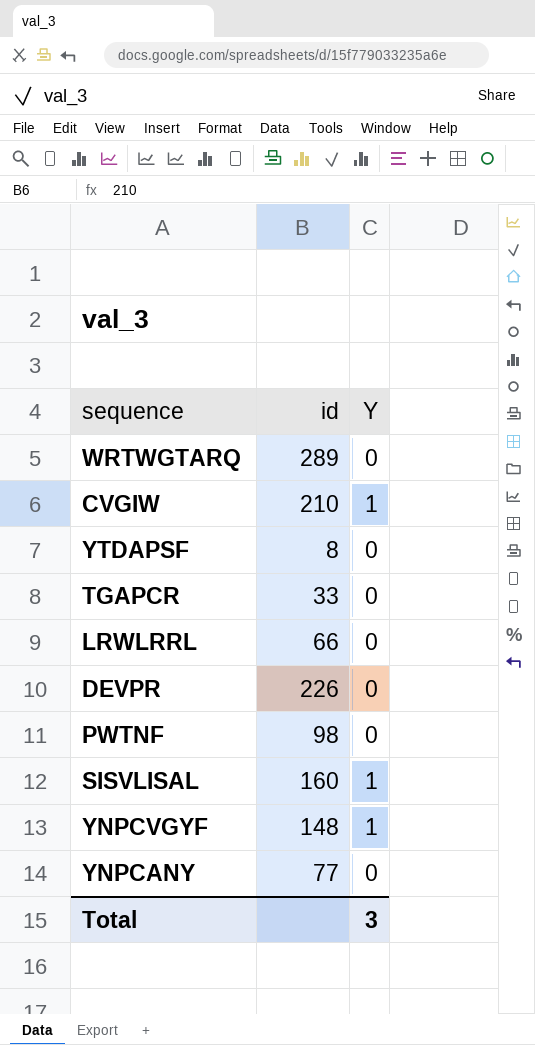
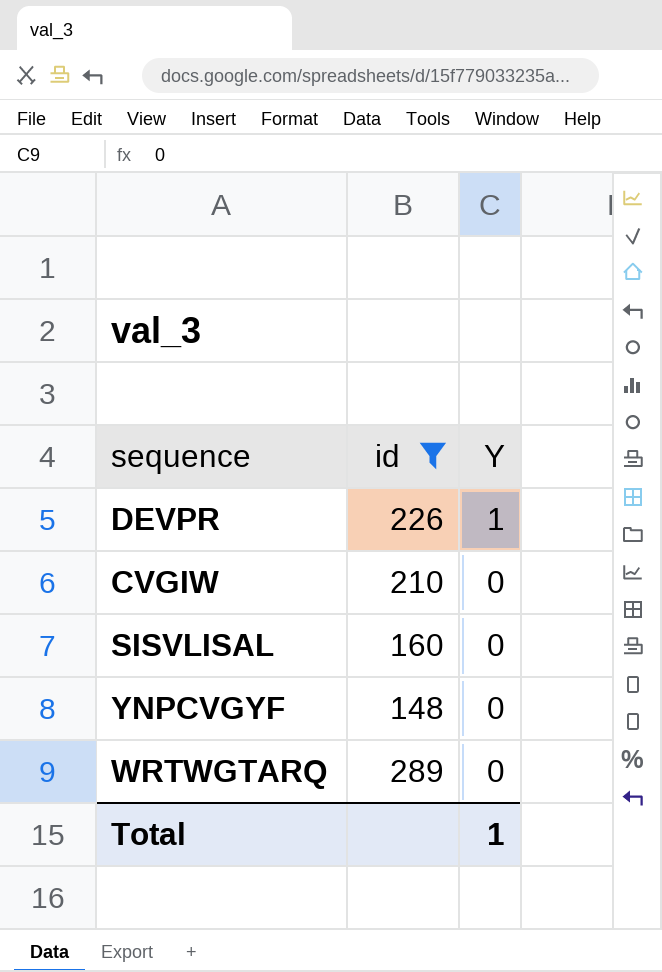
filter: none -> id >= 148
row order: none -> Y descending
DEVPR | Y: 0 -> 1
CVGIW | Y: 1 -> 0
SISVLISAL | Y: 1 -> 0
YNPCVGYF | Y: 1 -> 0
Total | Y: 3 -> 1

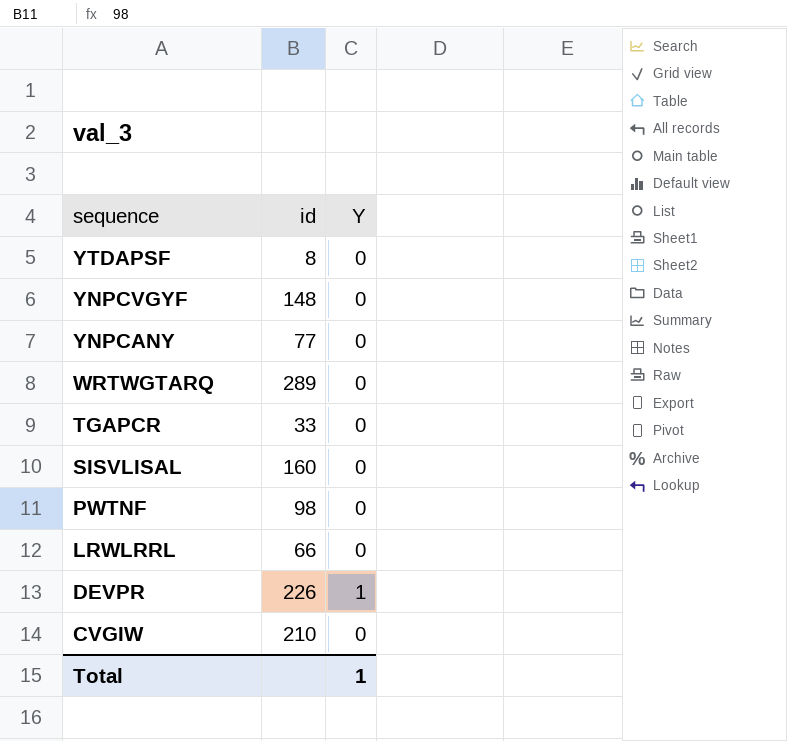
filter: id >= 148 -> none
row order: Y descending -> sequence descending

